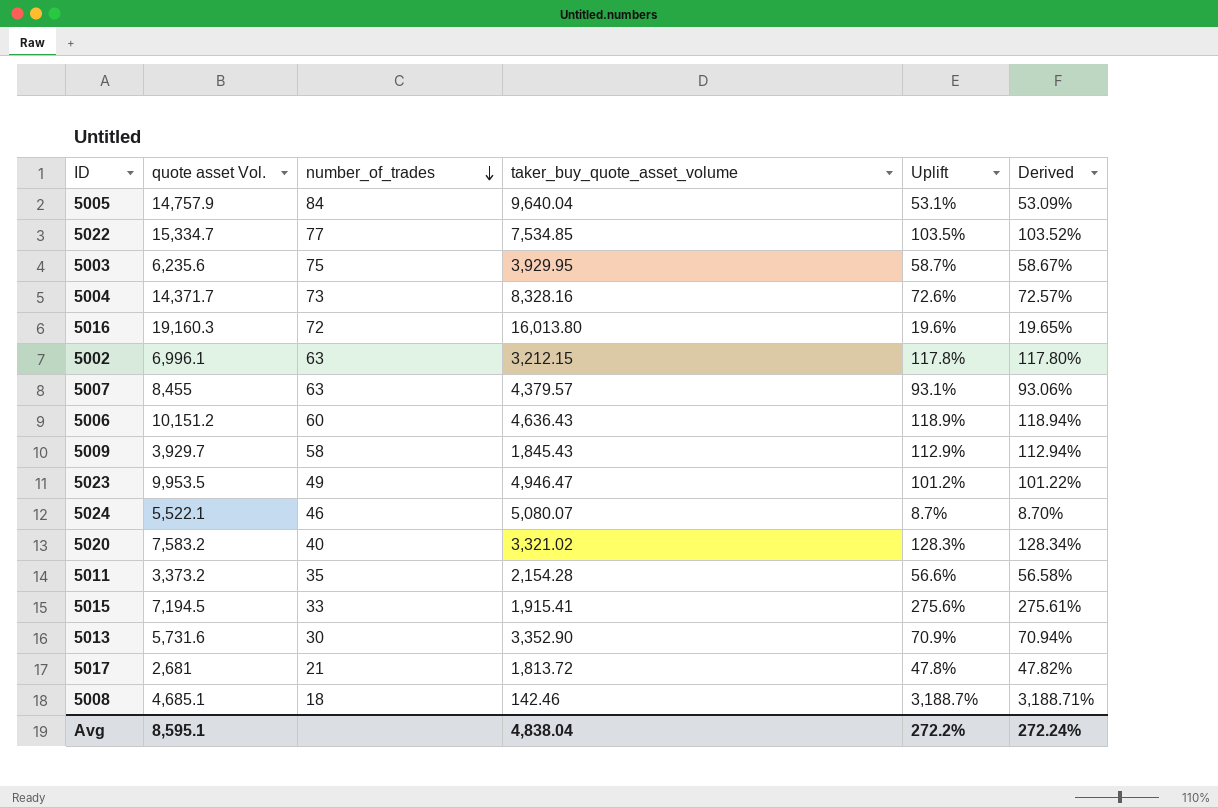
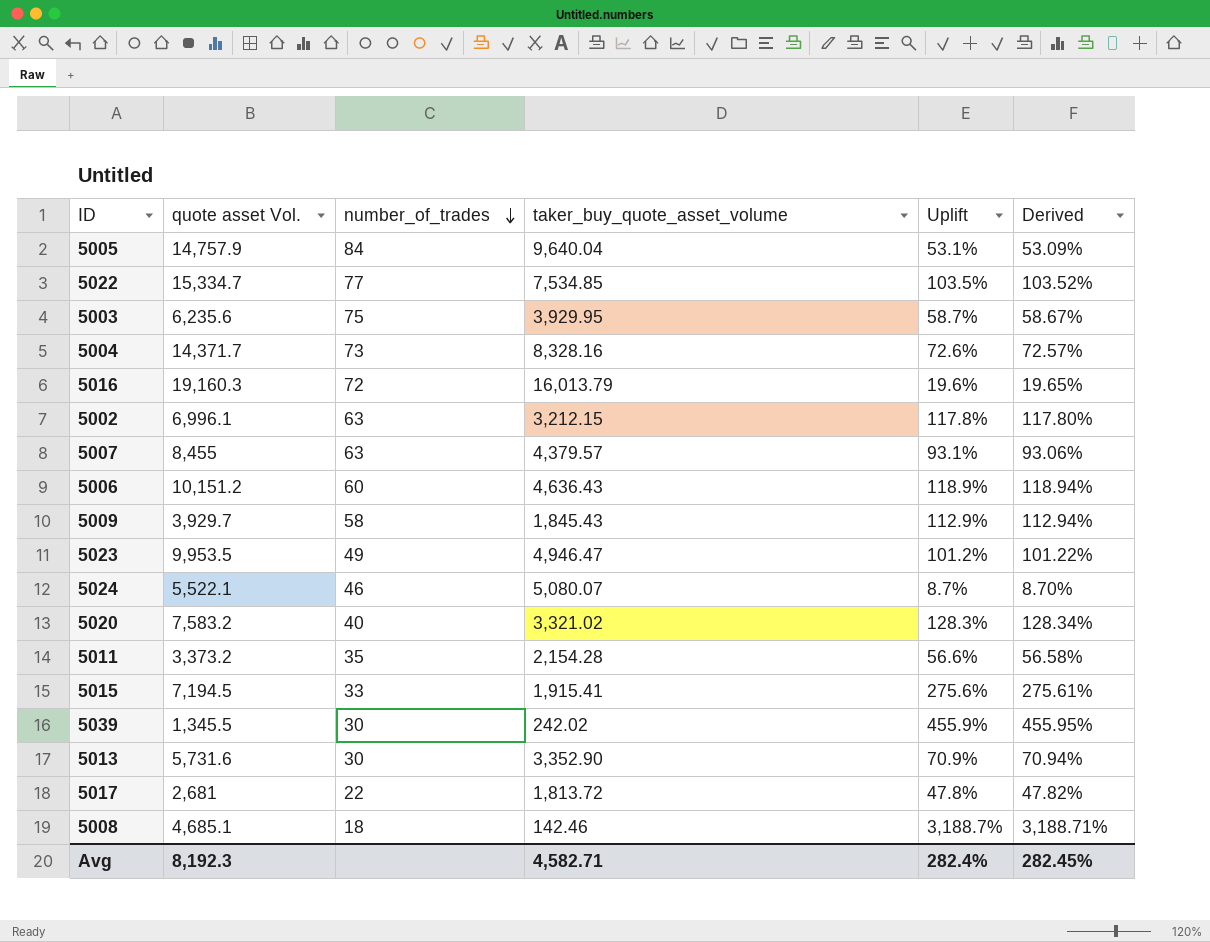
5016 | taker_buy_quote_asset_volume: 16,013.80 -> 16,013.79
row 5039: none -> 1,345.5 | 30 | 242.02 | 455.9% | 455.95%
5017 | number_of_trades: 21 -> 22
Avg | quote asset Vol.: 8,595.1 -> 8,192.3
Avg | taker_buy_quote_asset_volume: 4,838.04 -> 4,582.71
Avg | Uplift: 272.2% -> 282.4%
Avg | Derived: 272.24% -> 282.45%

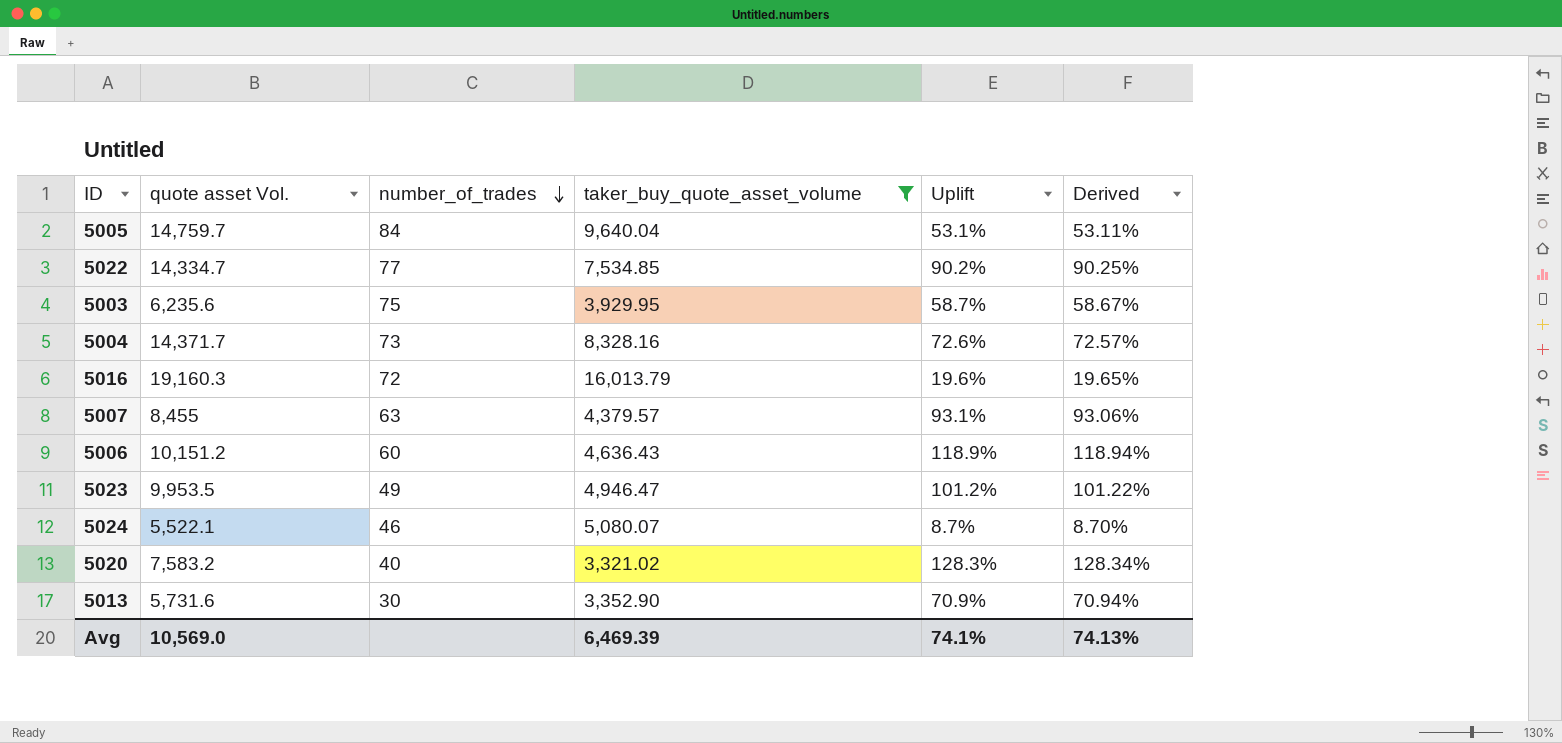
filter: none -> taker_buy_quote_asset_volume >= 3,321.02
5005 | quote asset Vol.: 14,757.9 -> 14,759.7
5005 | Derived: 53.09% -> 53.11%
5022 | quote asset Vol.: 15,334.7 -> 14,334.7
5022 | Uplift: 103.5% -> 90.2%
5022 | Derived: 103.52% -> 90.25%
Avg | quote asset Vol.: 8,192.3 -> 10,569.0
Avg | taker_buy_quote_asset_volume: 4,582.71 -> 6,469.39
Avg | Uplift: 282.4% -> 74.1%
Avg | Derived: 282.45% -> 74.13%

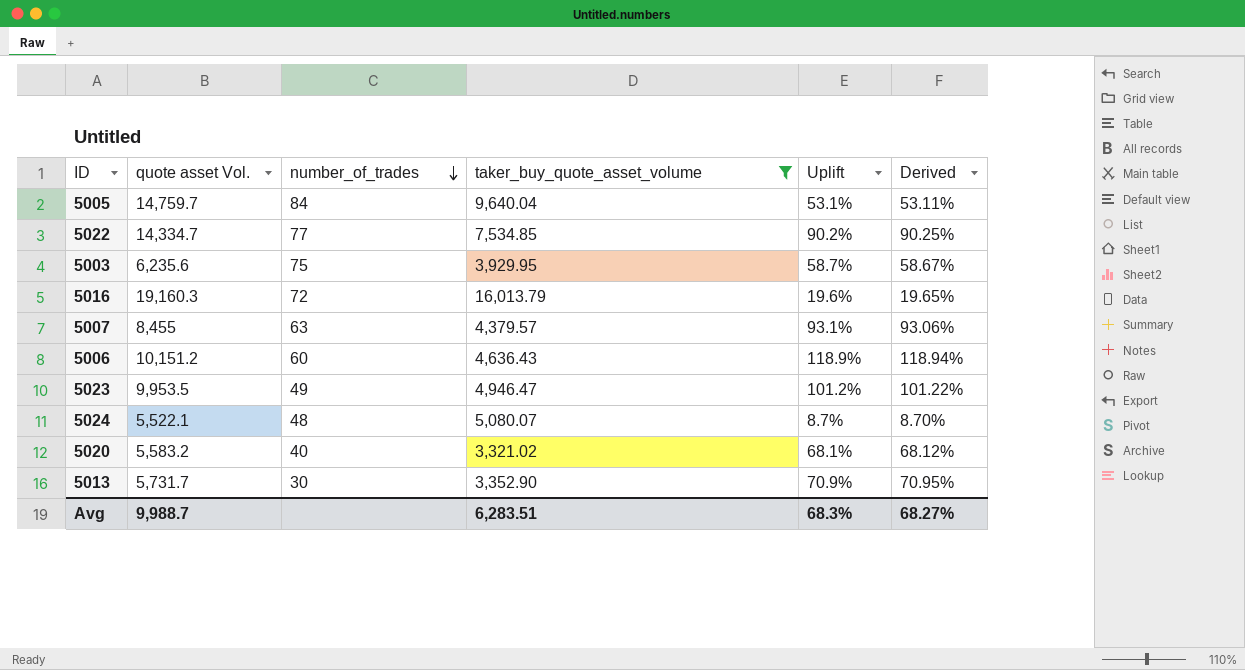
row 5004: 14,371.7 | 73 | 8,328.16 | 72.6% | 72.57% -> none
5024 | number_of_trades: 46 -> 48
5020 | quote asset Vol.: 7,583.2 -> 5,583.2
5020 | Uplift: 128.3% -> 68.1%
5020 | Derived: 128.34% -> 68.12%
5013 | quote asset Vol.: 5,731.6 -> 5,731.7
5013 | Derived: 70.94% -> 70.95%
Avg | quote asset Vol.: 10,569.0 -> 9,988.7
Avg | taker_buy_quote_asset_volume: 6,469.39 -> 6,283.51
Avg | Uplift: 74.1% -> 68.3%
Avg | Derived: 74.13% -> 68.27%

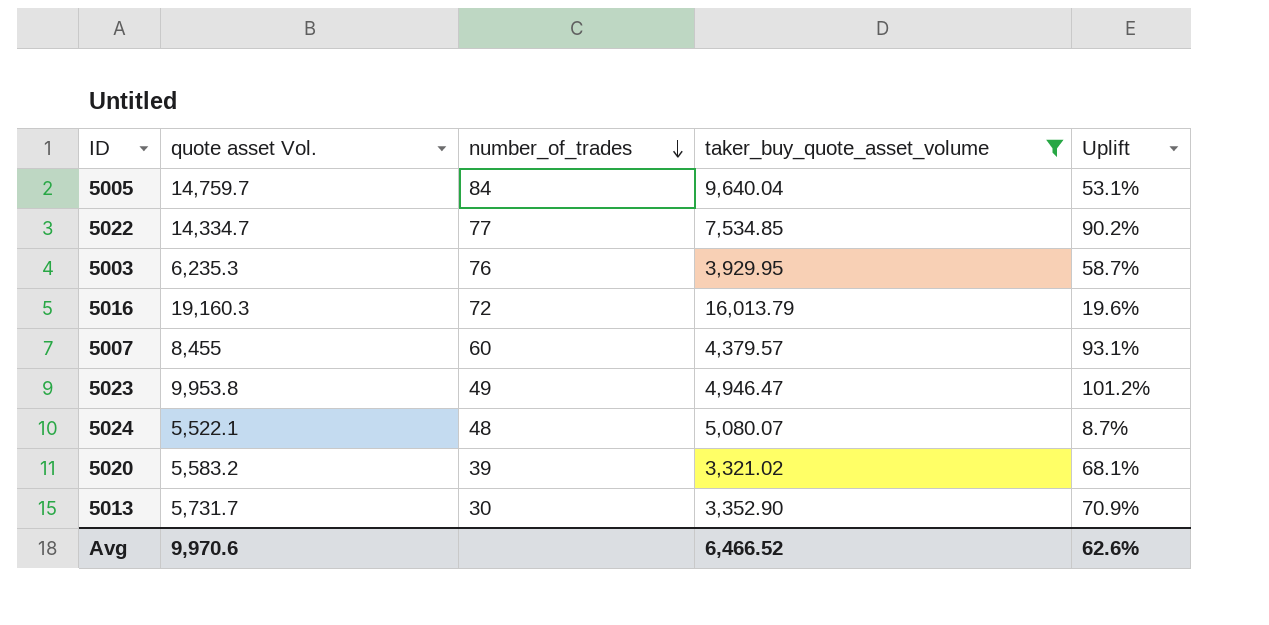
column Derived | formula: ([quote asset Vol.] - [taker_buy_quote_asset_volume]) / [taker_buy_quote_asset_volume] -> none
row 5006: 10,151.2 | 60 | 4,636.43 | 118.9% | 118.94% -> none
5003 | quote asset Vol.: 6,235.6 -> 6,235.3
5003 | number_of_trades: 75 -> 76
5007 | number_of_trades: 63 -> 60
5023 | quote asset Vol.: 9,953.5 -> 9,953.8
5020 | number_of_trades: 40 -> 39
Avg | quote asset Vol.: 9,988.7 -> 9,970.6
Avg | taker_buy_quote_asset_volume: 6,283.51 -> 6,466.52
Avg | Uplift: 68.3% -> 62.6%

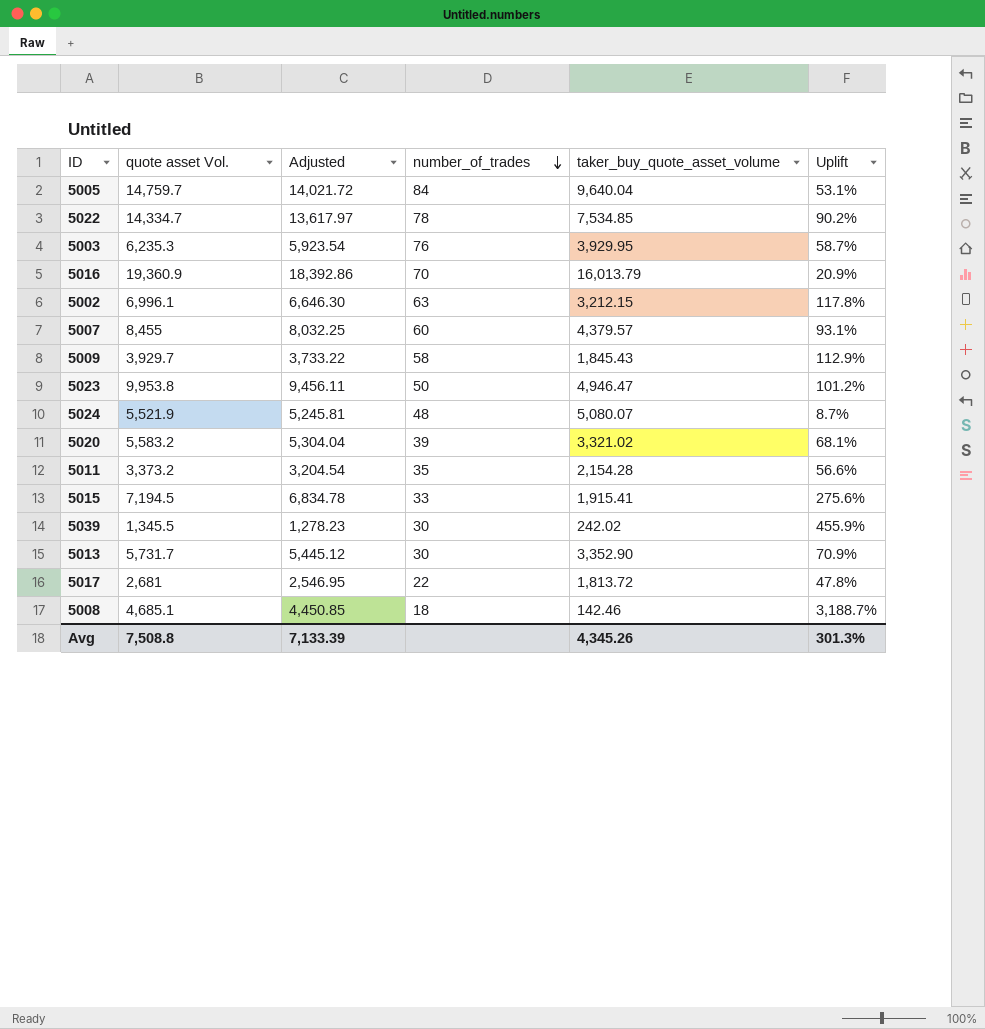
filter: taker_buy_quote_asset_volume >= 3,321.02 -> none
column Adjusted | formula: none -> [quote asset Vol.] * 0.95
5022 | number_of_trades: 77 -> 78
5016 | quote asset Vol.: 19,160.3 -> 19,360.9
5016 | number_of_trades: 72 -> 70
5016 | Uplift: 19.6% -> 20.9%
5023 | number_of_trades: 49 -> 50
5024 | quote asset Vol.: 5,522.1 -> 5,521.9
Avg | quote asset Vol.: 9,970.6 -> 7,508.8
Avg | taker_buy_quote_asset_volume: 6,466.52 -> 4,345.26
Avg | Uplift: 62.6% -> 301.3%

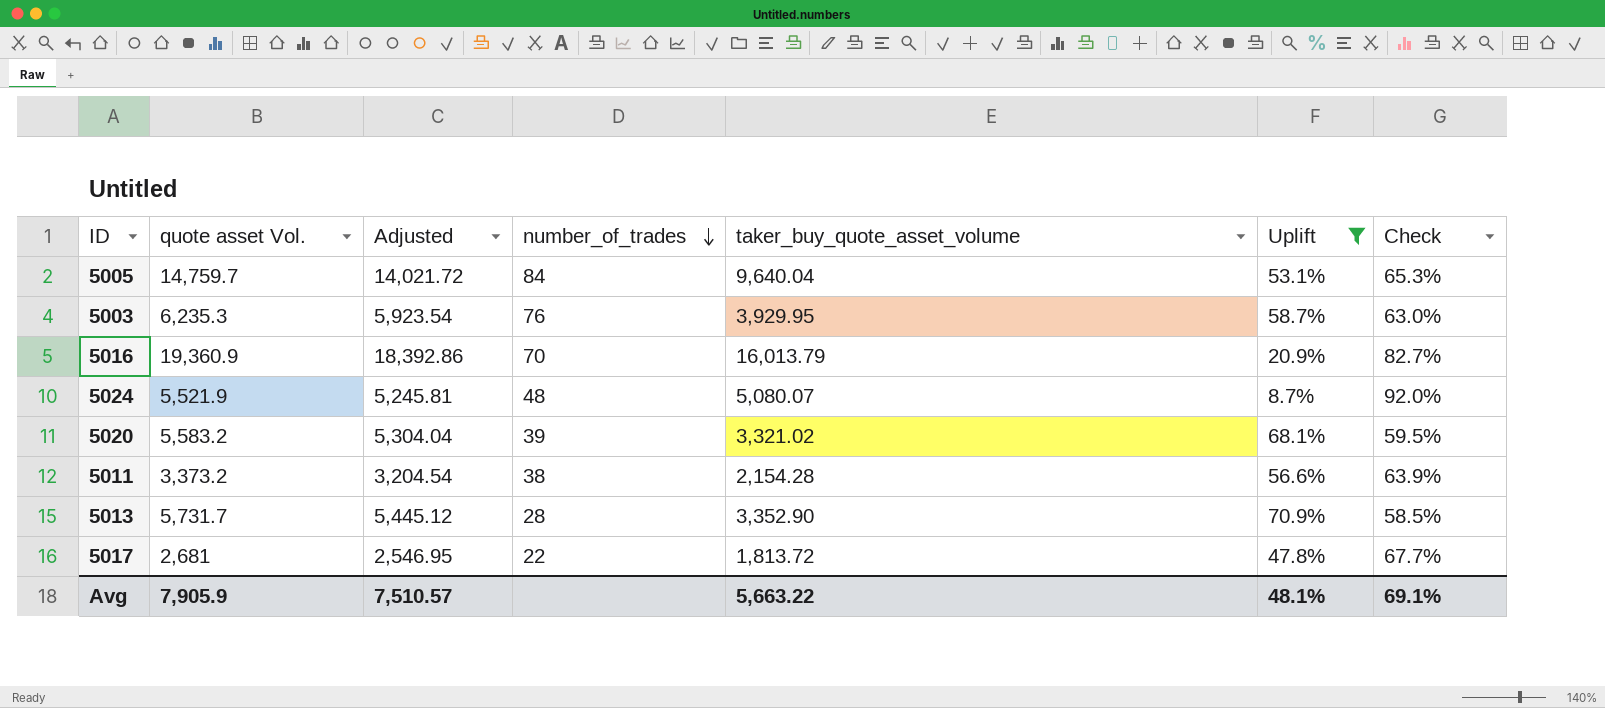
filter: none -> Uplift <= 70.9%
column Check | formula: none -> [taker_buy_quote_asset_volume] / [quote asset Vol.]
5011 | number_of_trades: 35 -> 38
5013 | number_of_trades: 30 -> 28
Avg | quote asset Vol.: 7,508.8 -> 7,905.9
Avg | Adjusted: 7,133.39 -> 7,510.57
Avg | taker_buy_quote_asset_volume: 4,345.26 -> 5,663.22
Avg | Uplift: 301.3% -> 48.1%

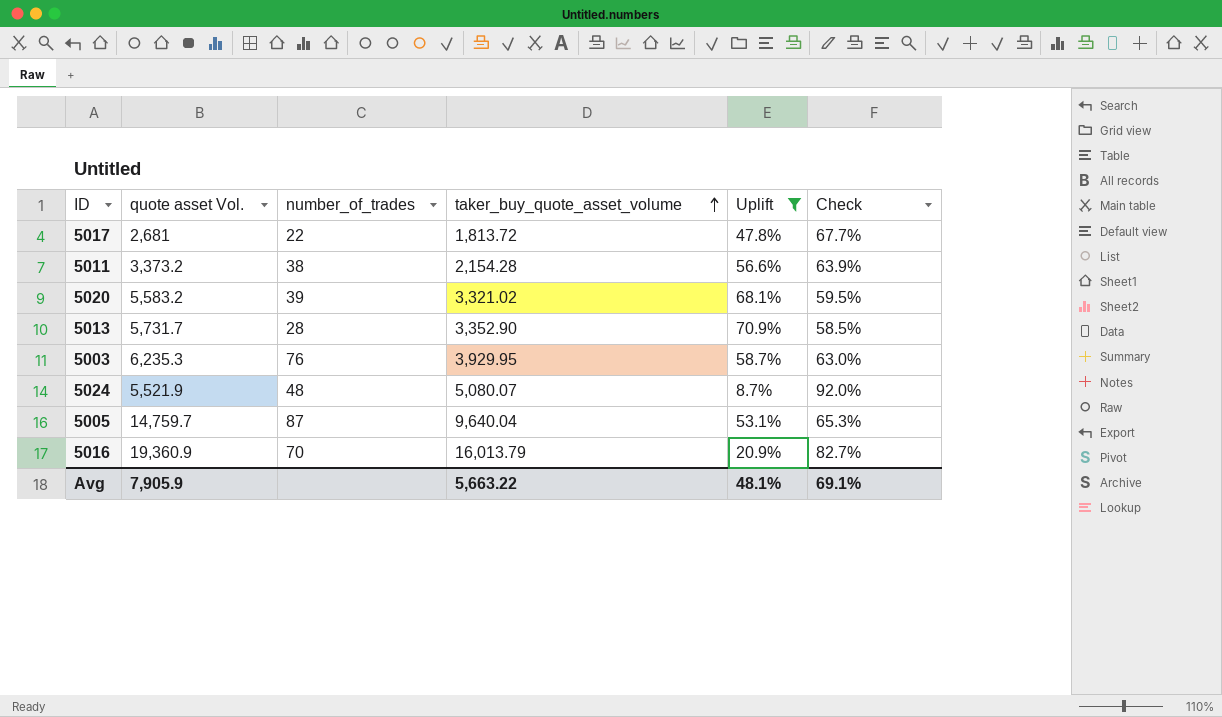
row order: number_of_trades descending -> taker_buy_quote_asset_volume ascending
column Adjusted | formula: [quote asset Vol.] * 0.95 -> none
5005 | number_of_trades: 84 -> 87

